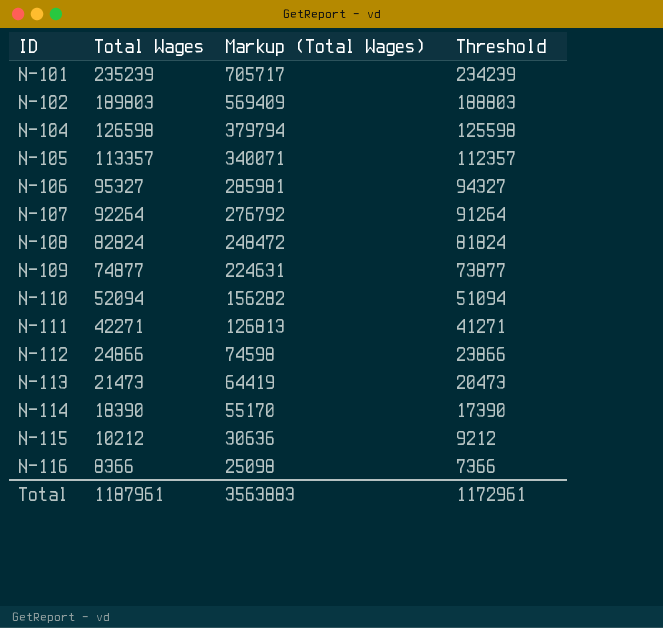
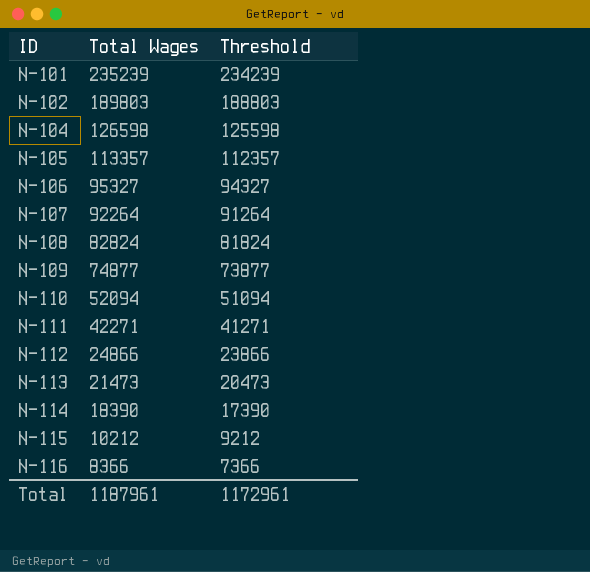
column Markup (Total Wages) | formula: [Total Wages] * 3 -> none

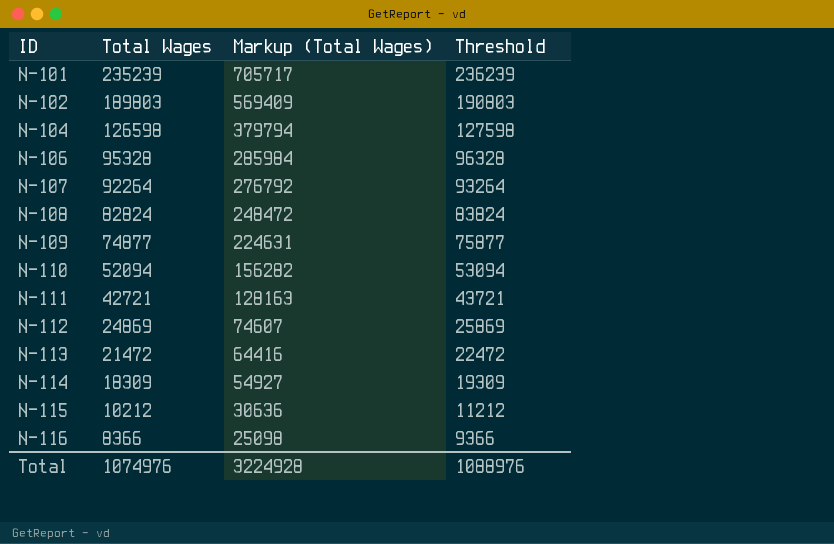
column Markup (Total Wages) | formula: none -> [Total Wages] * 3
column Threshold | formula: [Total Wages] - 1000 -> [Total Wages] + 1000
row N-105: 113357 | 112357 -> none
N-106 | Total Wages: 95327 -> 95328
N-111 | Total Wages: 42271 -> 42721
N-112 | Total Wages: 24866 -> 24869
N-113 | Total Wages: 21473 -> 21472
N-114 | Total Wages: 18390 -> 18309
Total | Total Wages: 1187961 -> 1074976
Total | Threshold: 1172961 -> 1088976

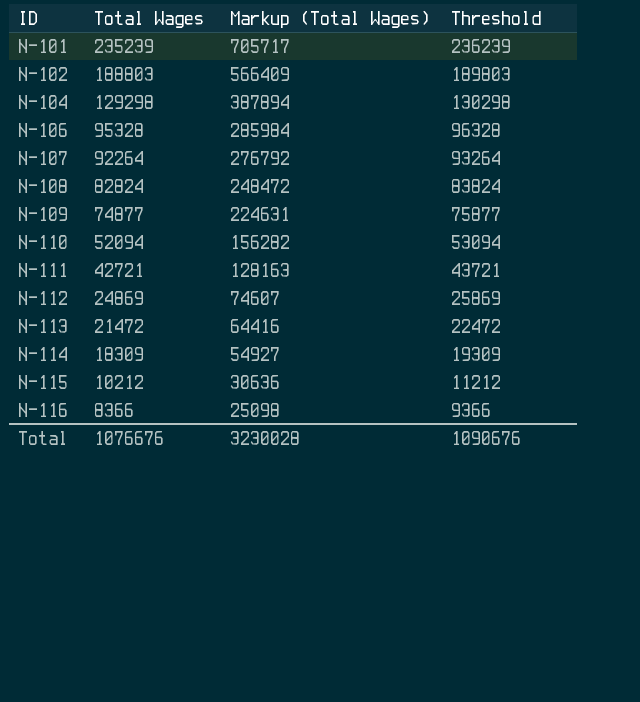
N-102 | Total Wages: 189803 -> 188803
N-102 | Markup (Total Wages): 569409 -> 566409
N-102 | Threshold: 190803 -> 189803
N-104 | Total Wages: 126598 -> 129298
N-104 | Markup (Total Wages): 379794 -> 387894
N-104 | Threshold: 127598 -> 130298
Total | Total Wages: 1074976 -> 1076676
Total | Markup (Total Wages): 3224928 -> 3230028
Total | Threshold: 1088976 -> 1090676

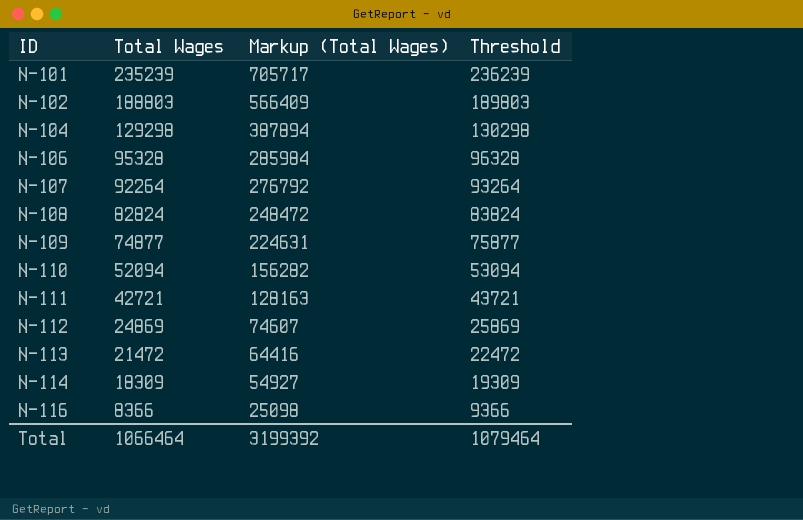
row N-115: 10212 | 30636 | 11212 -> none
Total | Total Wages: 1076676 -> 1066464
Total | Markup (Total Wages): 3230028 -> 3199392
Total | Threshold: 1090676 -> 1079464

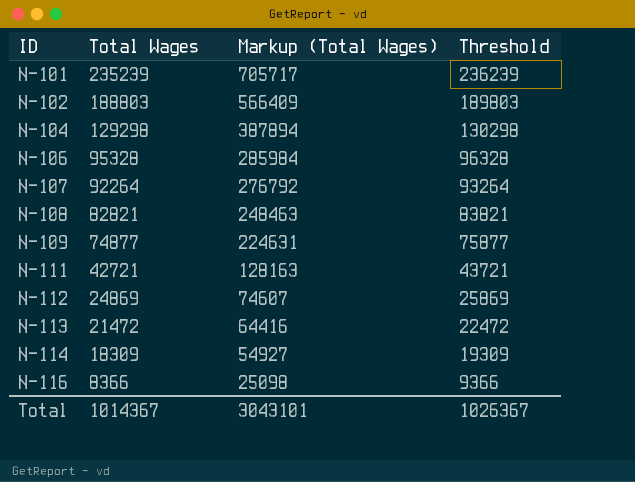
row N-110: 52094 | 156282 | 53094 -> none
N-108 | Total Wages: 82824 -> 82821
N-108 | Markup (Total Wages): 248472 -> 248463
N-108 | Threshold: 83824 -> 83821
Total | Total Wages: 1066464 -> 1014367
Total | Markup (Total Wages): 3199392 -> 3043101
Total | Threshold: 1079464 -> 1026367

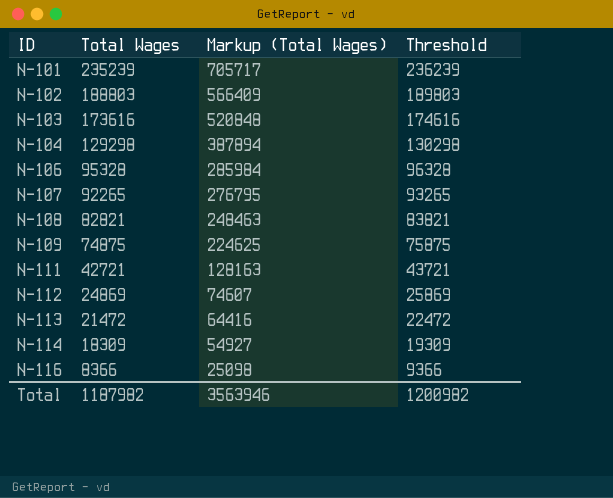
row N-103: none -> 173616 | 520848 | 174616
N-107 | Total Wages: 92264 -> 92265
N-107 | Markup (Total Wages): 276792 -> 276795
N-107 | Threshold: 93264 -> 93265
N-109 | Total Wages: 74877 -> 74875
N-109 | Markup (Total Wages): 224631 -> 224625
N-109 | Threshold: 75877 -> 75875
Total | Total Wages: 1014367 -> 1187982
Total | Markup (Total Wages): 3043101 -> 3563946
Total | Threshold: 1026367 -> 1200982

